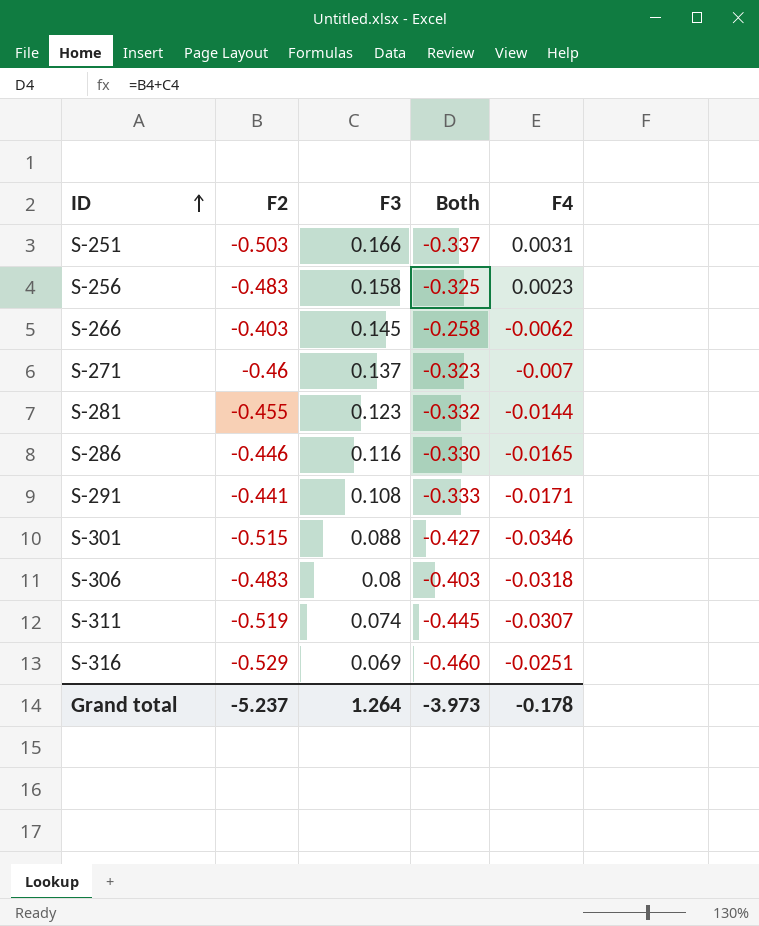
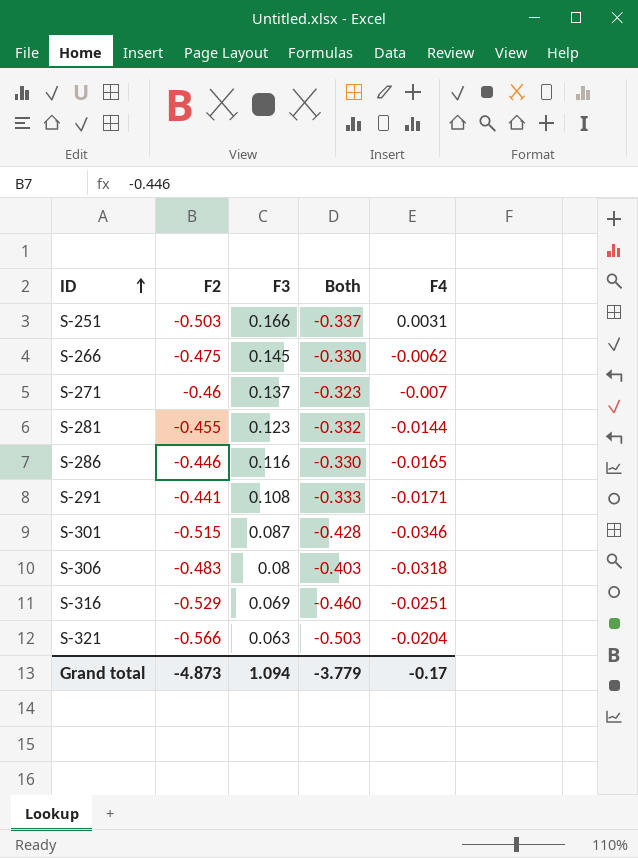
row S-256: -0.483 | 0.158 | -0.325 | 0.0023 -> none
row S-311: -0.519 | 0.074 | -0.445 | -0.0307 -> none
S-266 | F2: -0.403 -> -0.475
S-266 | Both: -0.258 -> -0.330
S-301 | F3: 0.088 -> 0.087
S-301 | Both: -0.427 -> -0.428
row S-321: none -> -0.566 | 0.063 | -0.503 | -0.0204
Grand total | F2: -5.237 -> -4.873
Grand total | F3: 1.264 -> 1.094
Grand total | Both: -3.973 -> -3.779
Grand total | F4: -0.178 -> -0.17

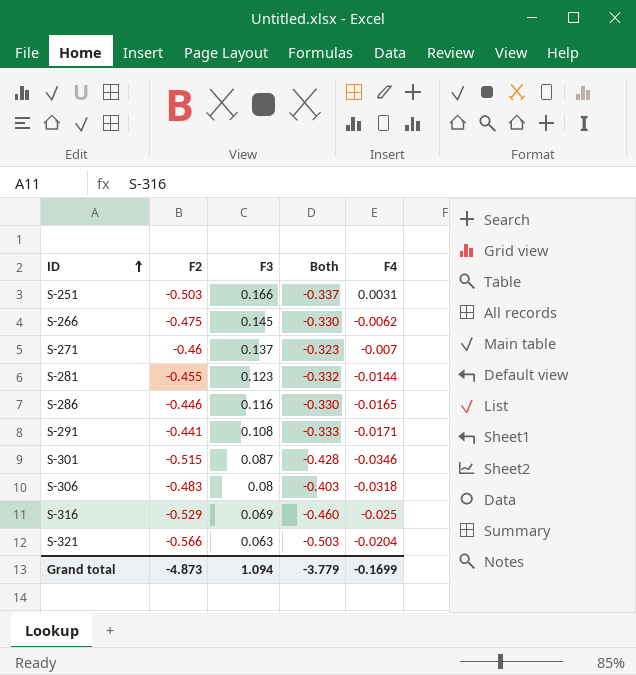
S-316 | F4: -0.0251 -> -0.025
Grand total | F4: -0.17 -> -0.1699

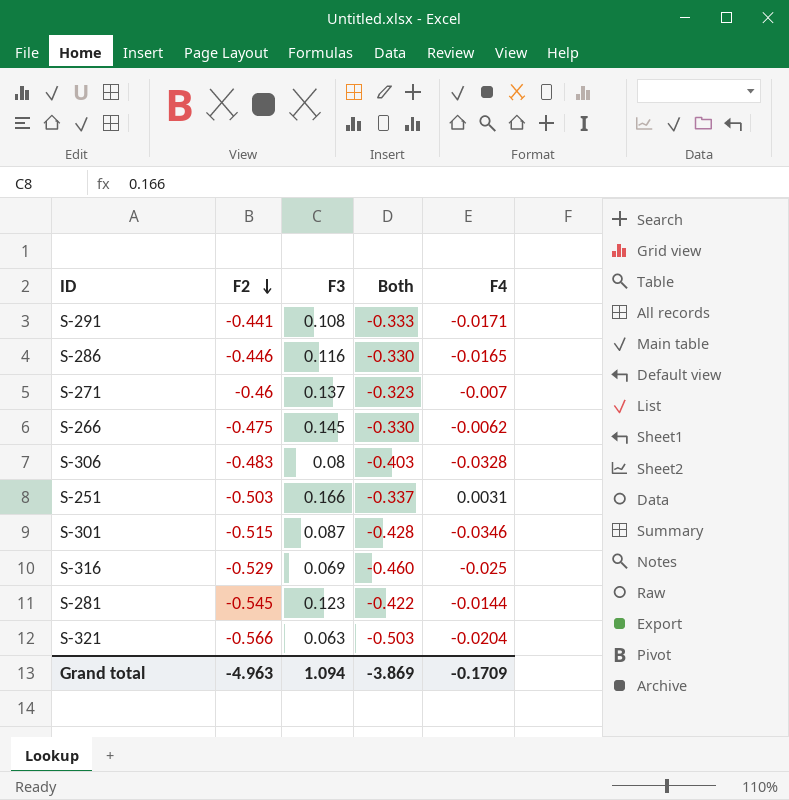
row order: ID ascending -> F2 descending
S-306 | F4: -0.0318 -> -0.0328
S-281 | F2: -0.455 -> -0.545
S-281 | Both: -0.332 -> -0.422
Grand total | F2: -4.873 -> -4.963
Grand total | Both: -3.779 -> -3.869
Grand total | F4: -0.1699 -> -0.1709

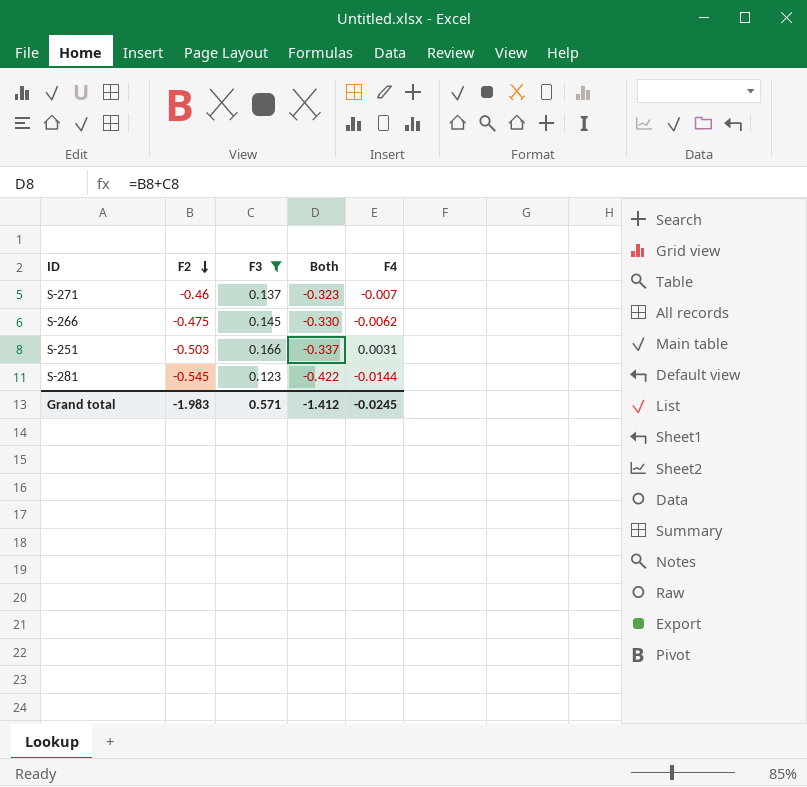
filter: none -> F3 >= 0.123
Grand total | F2: -4.963 -> -1.983
Grand total | F3: 1.094 -> 0.571
Grand total | Both: -3.869 -> -1.412
Grand total | F4: -0.1709 -> -0.0245

